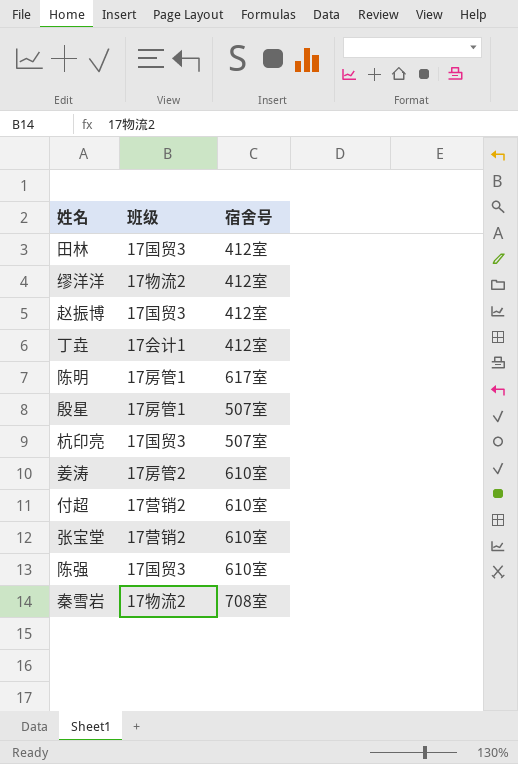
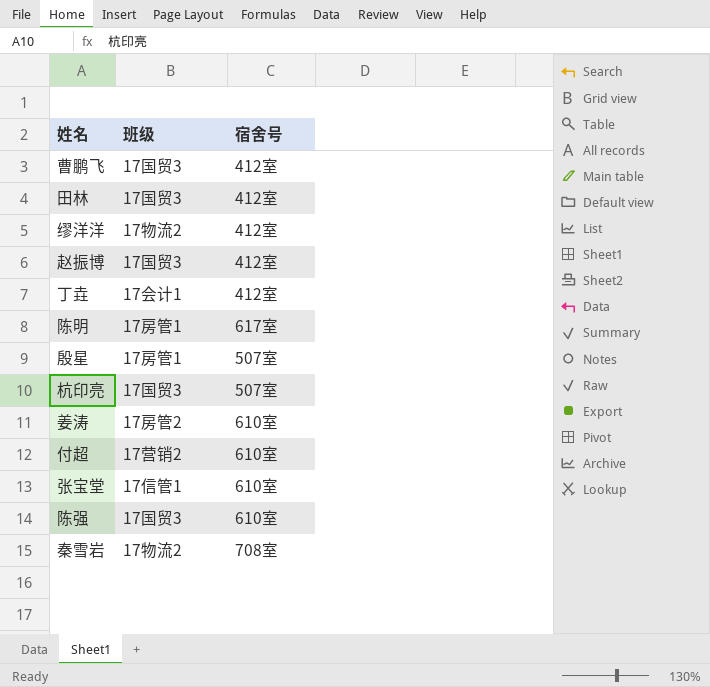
row 曹鹏飞: none -> 17国贸3 | 412室
张宝堂 | 班级: 17营销2 -> 17信管1

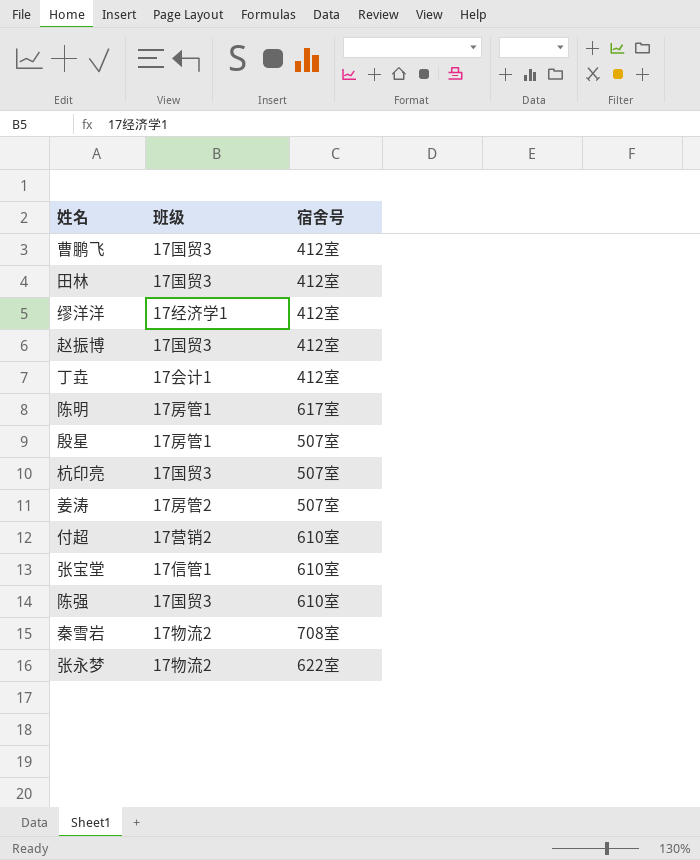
缪洋洋 | 班级: 17物流2 -> 17经济学1
姜涛 | 宿舍号: 610室 -> 507室
row 张永梦: none -> 17物流2 | 622室

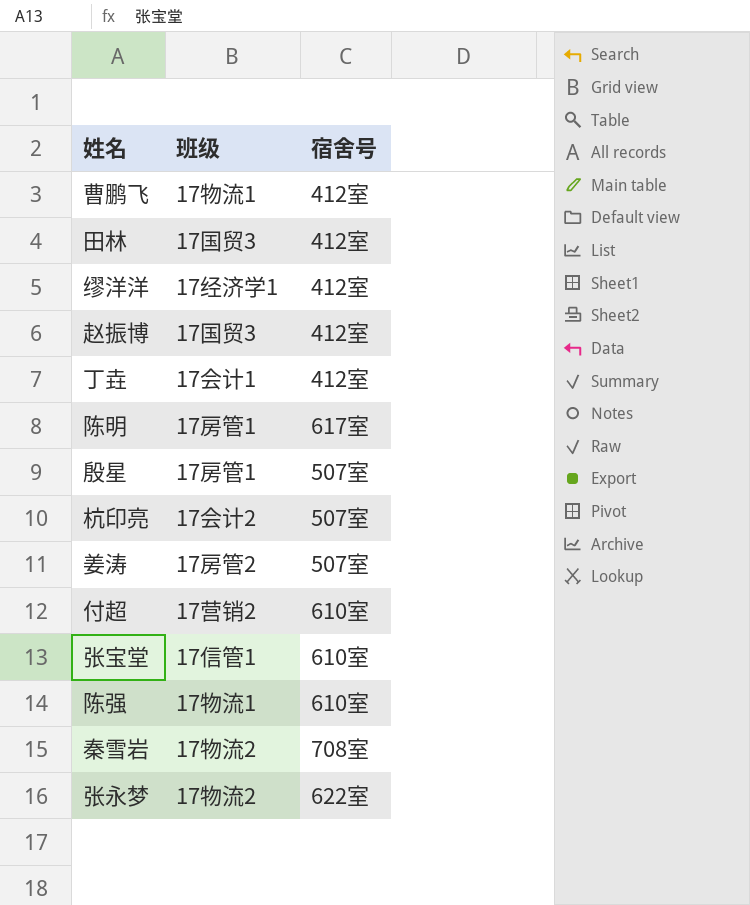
曹鹏飞 | 班级: 17国贸3 -> 17物流1
杭印亮 | 班级: 17国贸3 -> 17会计2
陈强 | 班级: 17国贸3 -> 17物流1

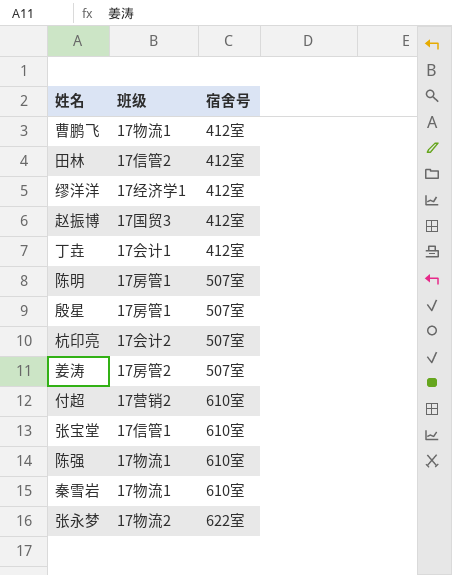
田林 | 班级: 17国贸3 -> 17信管2
陈明 | 宿舍号: 617室 -> 507室
秦雪岩 | 班级: 17物流2 -> 17物流1
秦雪岩 | 宿舍号: 708室 -> 610室

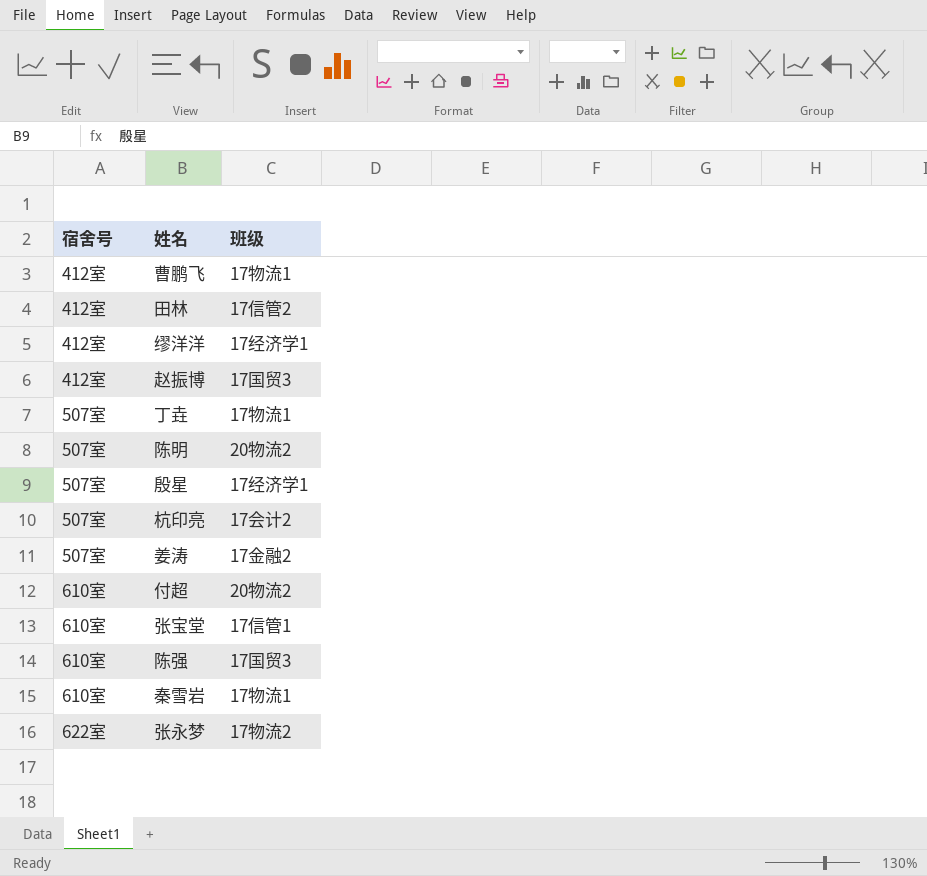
column 宿舍号 | position: 3 -> 1
丁垚 | 宿舍号: 412室 -> 507室
丁垚 | 班级: 17会计1 -> 17物流1
陈明 | 班级: 17房管1 -> 20物流2
殷星 | 班级: 17房管1 -> 17经济学1
姜涛 | 班级: 17房管2 -> 17金融2
付超 | 班级: 17营销2 -> 20物流2
陈强 | 班级: 17物流1 -> 17国贸3

